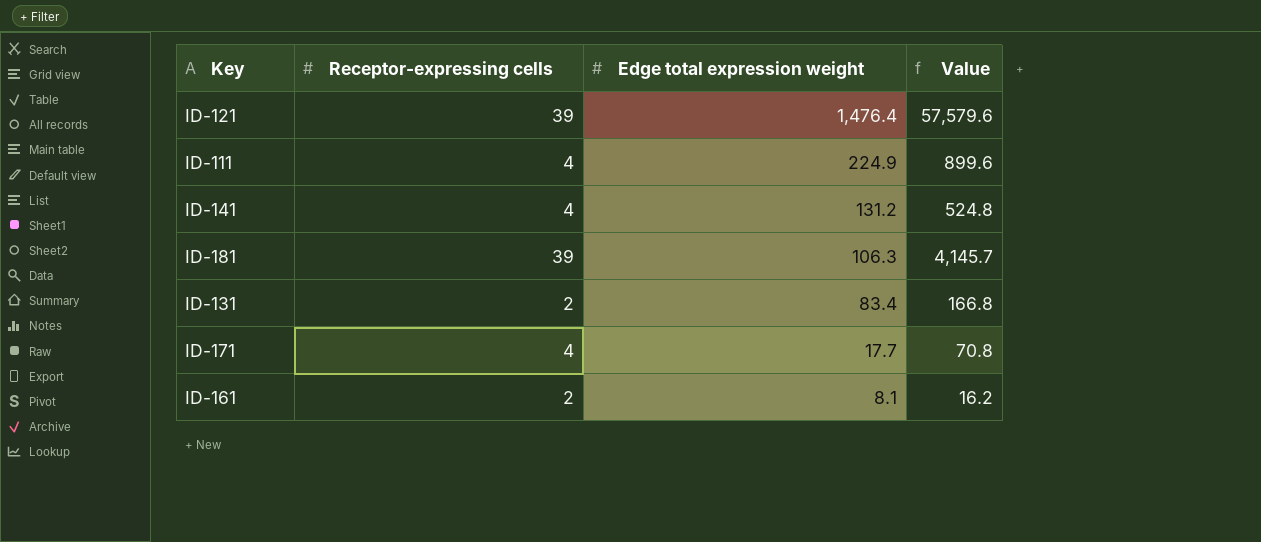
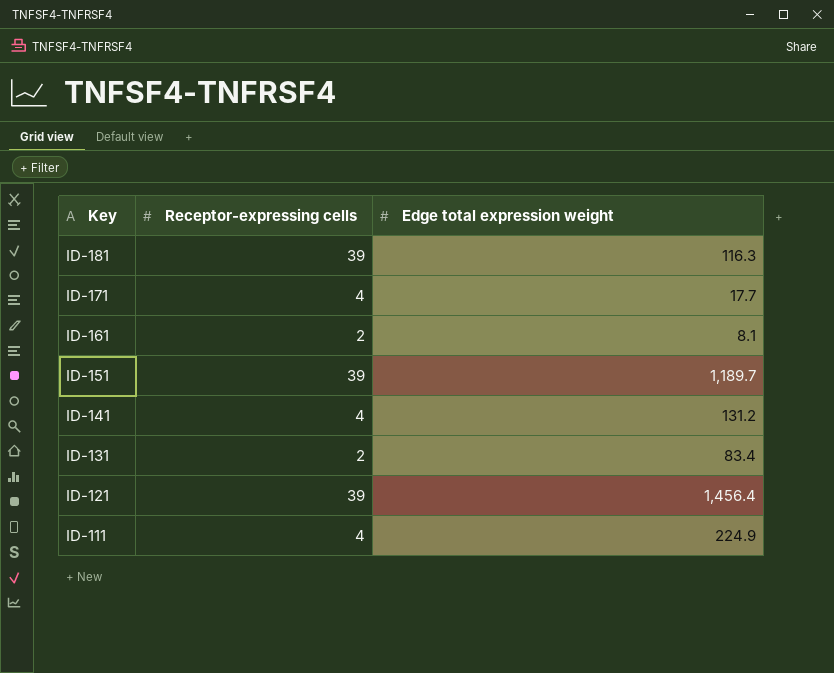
row order: Edge total expression weight descending -> Key descending
column Value | formula: [Receptor-expressing cells] * [Edge total expression weight] -> none
ID-181 | Edge total expression weight: 106.3 -> 116.3
row ID-151: none -> 39 | 1,189.7
ID-121 | Edge total expression weight: 1,476.4 -> 1,456.4

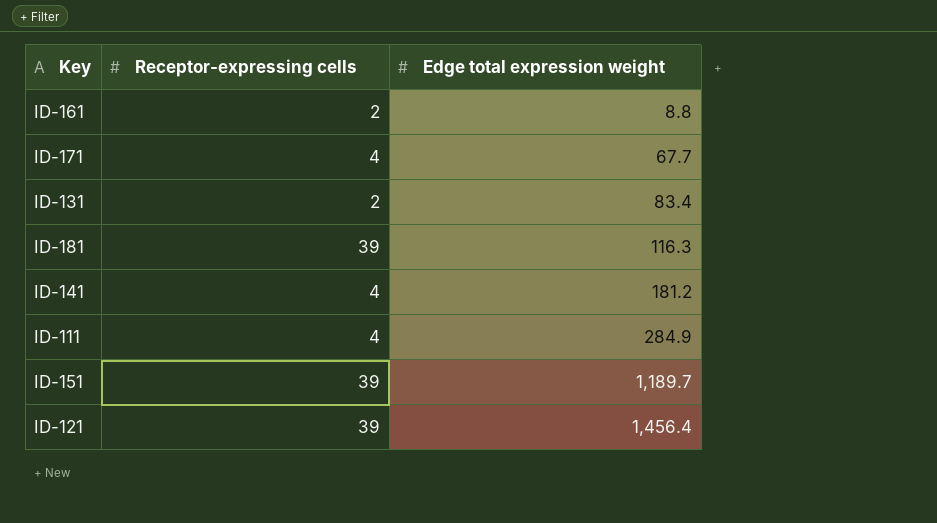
row order: Key descending -> Edge total expression weight ascending
ID-161 | Edge total expression weight: 8.1 -> 8.8
ID-171 | Edge total expression weight: 17.7 -> 67.7
ID-141 | Edge total expression weight: 131.2 -> 181.2
ID-111 | Edge total expression weight: 224.9 -> 284.9

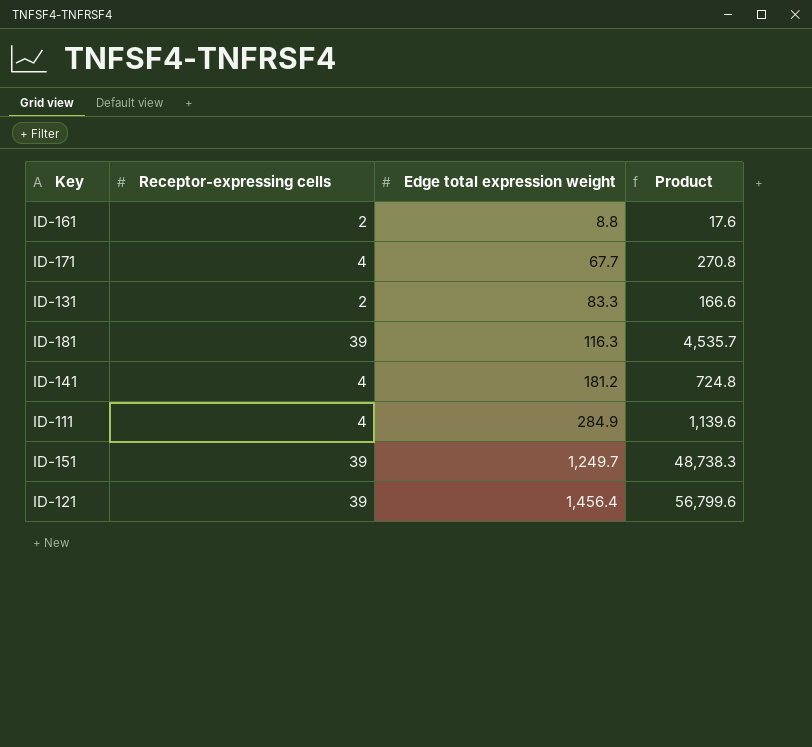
column Product | formula: none -> [Receptor-expressing cells] * [Edge total expression weight]
ID-131 | Edge total expression weight: 83.4 -> 83.3
ID-151 | Edge total expression weight: 1,189.7 -> 1,249.7

